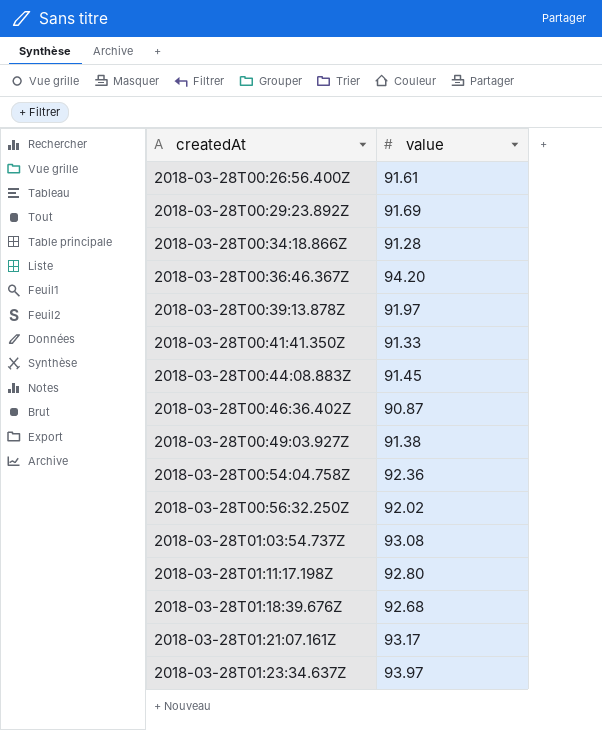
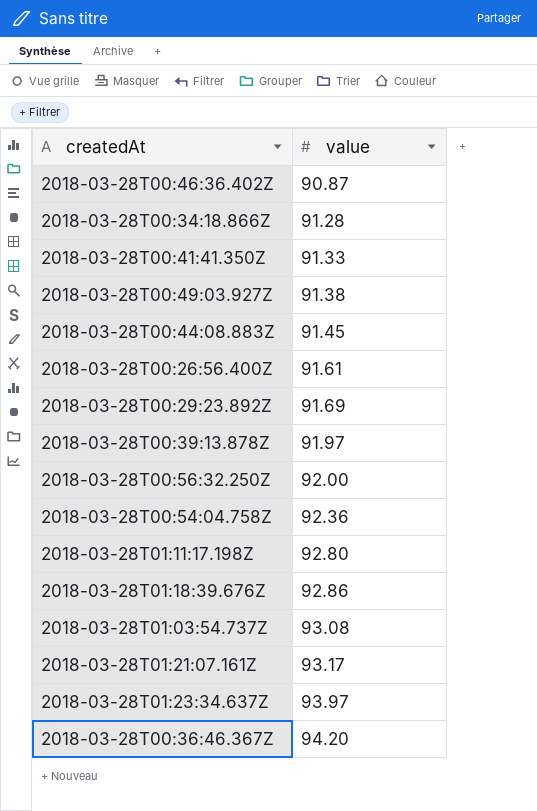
row order: createdAt ascending -> value ascending
2018-03-28T00:56:32.250Z | value: 92.02 -> 92.00
2018-03-28T01:18:39.676Z | value: 92.68 -> 92.86

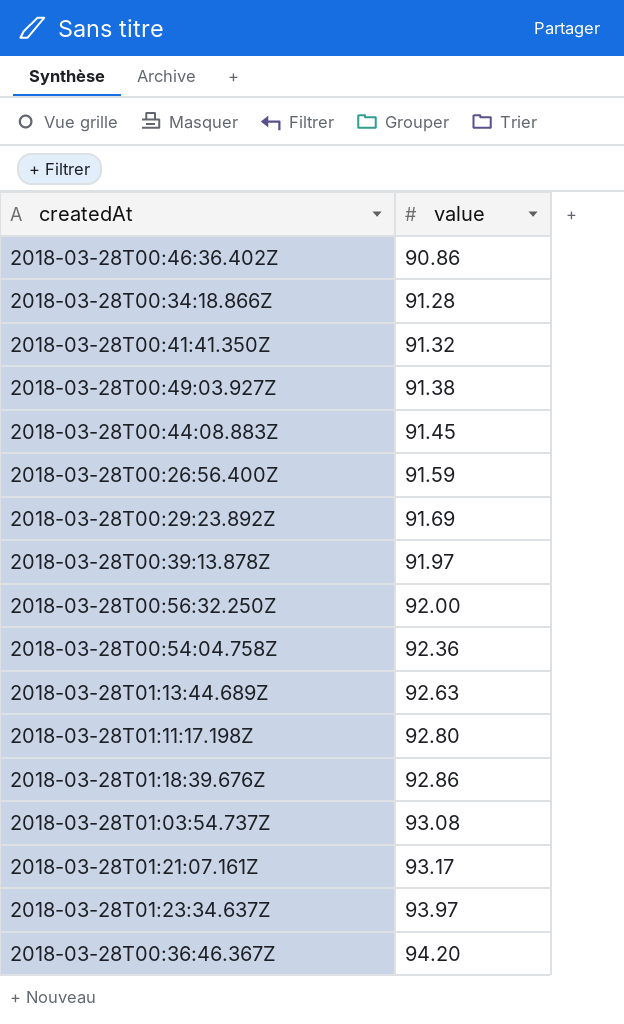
2018-03-28T00:46:36.402Z | value: 90.87 -> 90.86
2018-03-28T00:41:41.350Z | value: 91.33 -> 91.32
2018-03-28T00:26:56.400Z | value: 91.61 -> 91.59
row 2018-03-28T01:13:44.689Z: none -> 92.63

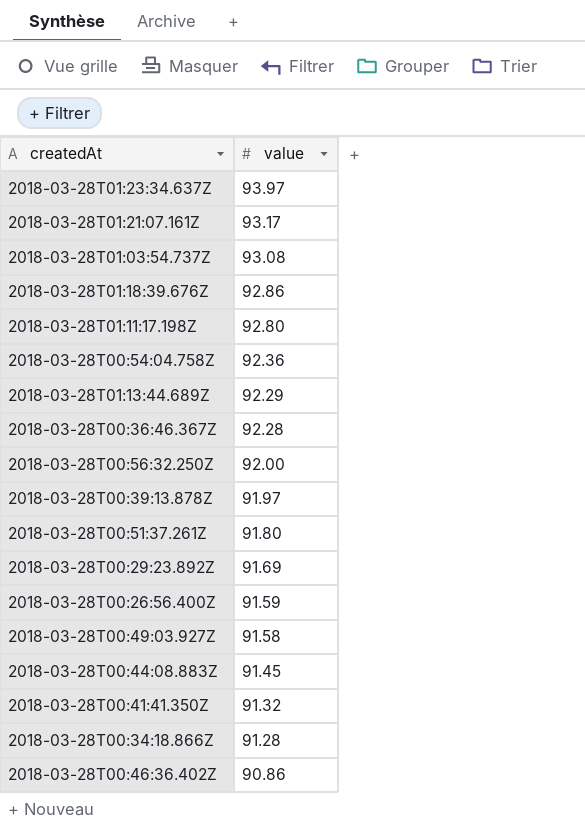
row order: value ascending -> value descending
2018-03-28T01:13:44.689Z | value: 92.63 -> 92.29
2018-03-28T00:36:46.367Z | value: 94.20 -> 92.28
row 2018-03-28T00:51:37.261Z: none -> 91.80
2018-03-28T00:49:03.927Z | value: 91.38 -> 91.58

